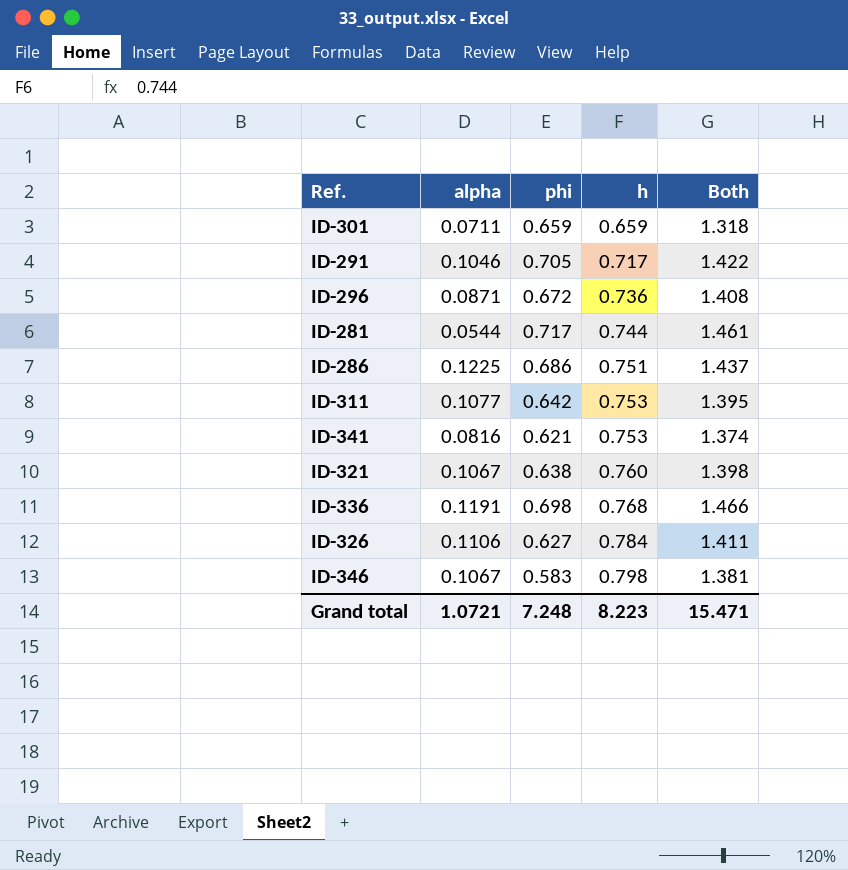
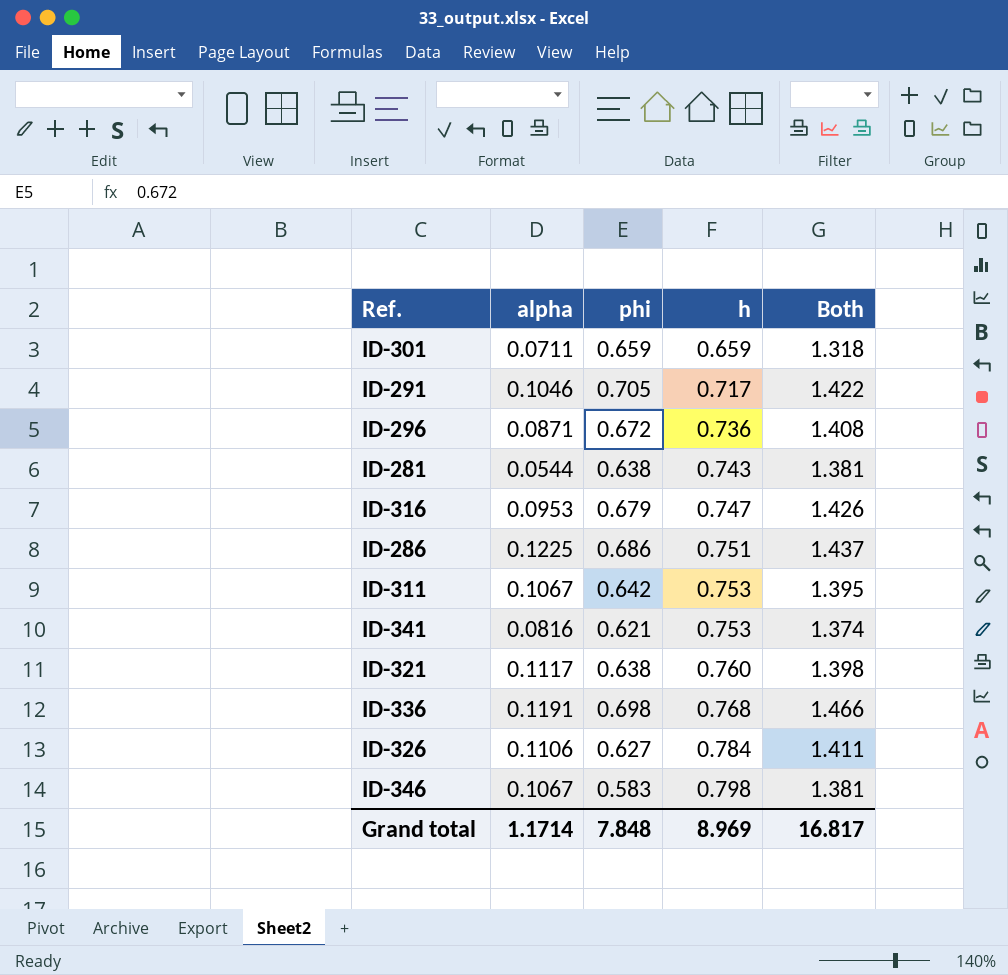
ID-281 | phi: 0.717 -> 0.638
ID-281 | h: 0.744 -> 0.743
ID-281 | Both: 1.461 -> 1.381
row ID-316: none -> 0.0953 | 0.679 | 0.747 | 1.426
ID-311 | alpha: 0.1077 -> 0.1067
ID-321 | alpha: 0.1067 -> 0.1117
Grand total | alpha: 1.0721 -> 1.1714
Grand total | phi: 7.248 -> 7.848
Grand total | h: 8.223 -> 8.969
Grand total | Both: 15.471 -> 16.817

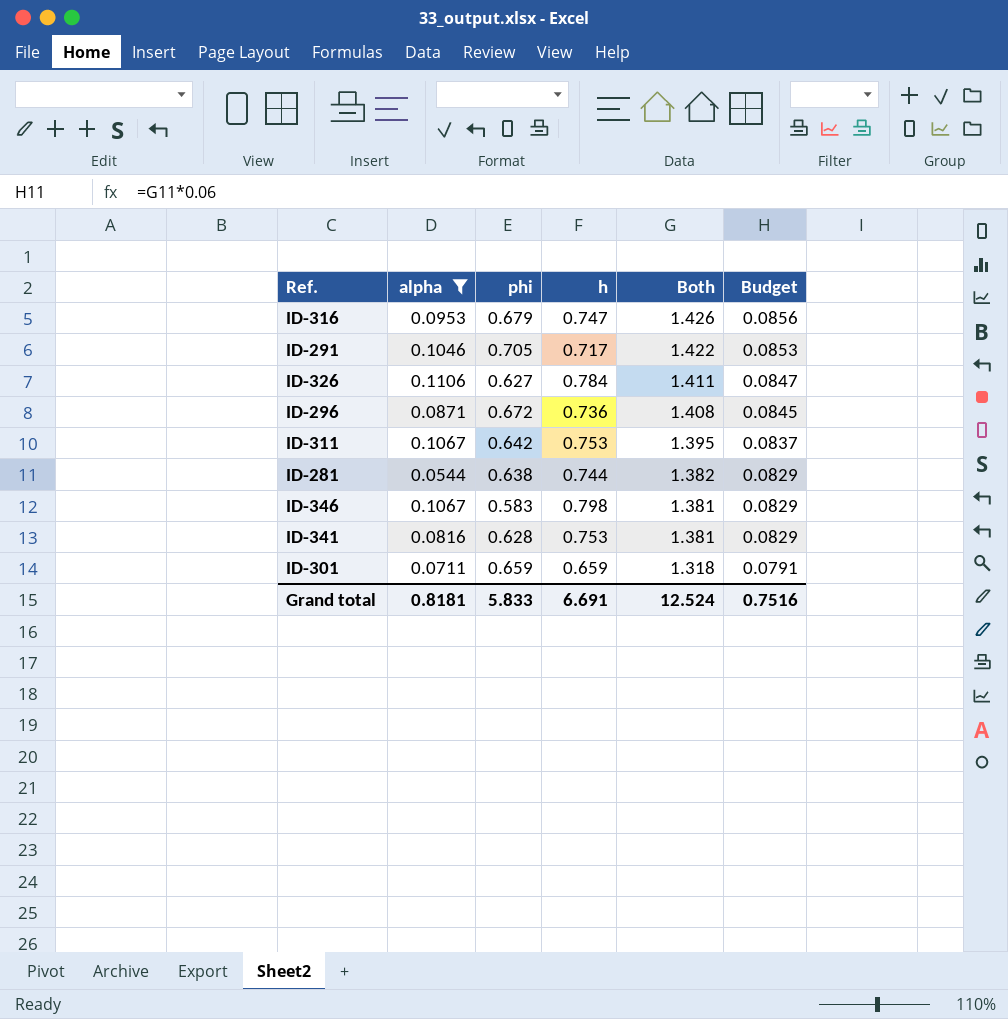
filter: none -> alpha <= 0.1106
row order: h ascending -> Both descending
column Budget | formula: none -> [Both] * 0.06
ID-281 | h: 0.743 -> 0.744
ID-281 | Both: 1.381 -> 1.382
ID-341 | phi: 0.621 -> 0.628
ID-341 | Both: 1.374 -> 1.381
Grand total | alpha: 1.1714 -> 0.8181
Grand total | phi: 7.848 -> 5.833
Grand total | h: 8.969 -> 6.691
Grand total | Both: 16.817 -> 12.524

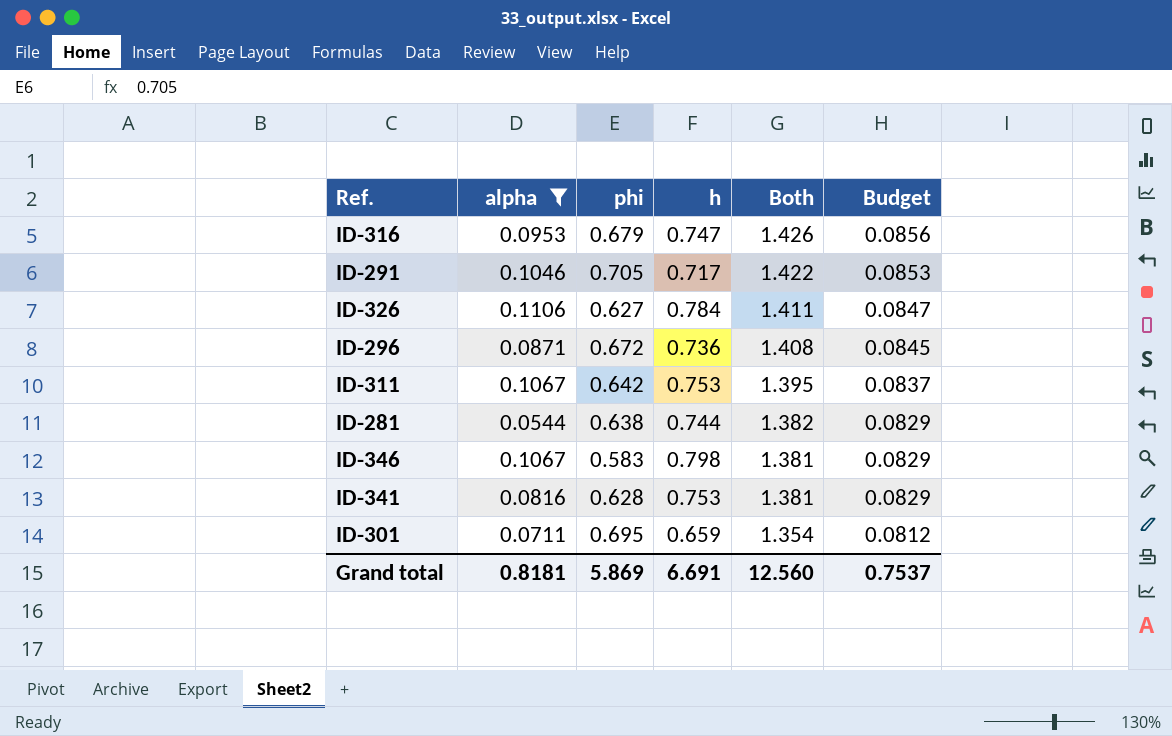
ID-301 | phi: 0.659 -> 0.695
ID-301 | Both: 1.318 -> 1.354
ID-301 | Budget: 0.0791 -> 0.0812
Grand total | phi: 5.833 -> 5.869
Grand total | Both: 12.524 -> 12.560
Grand total | Budget: 0.7516 -> 0.7537

